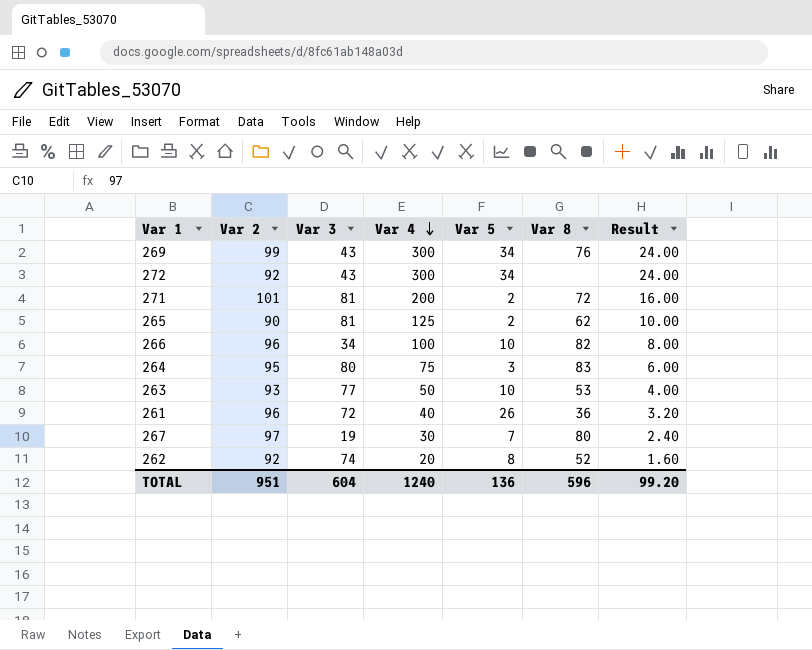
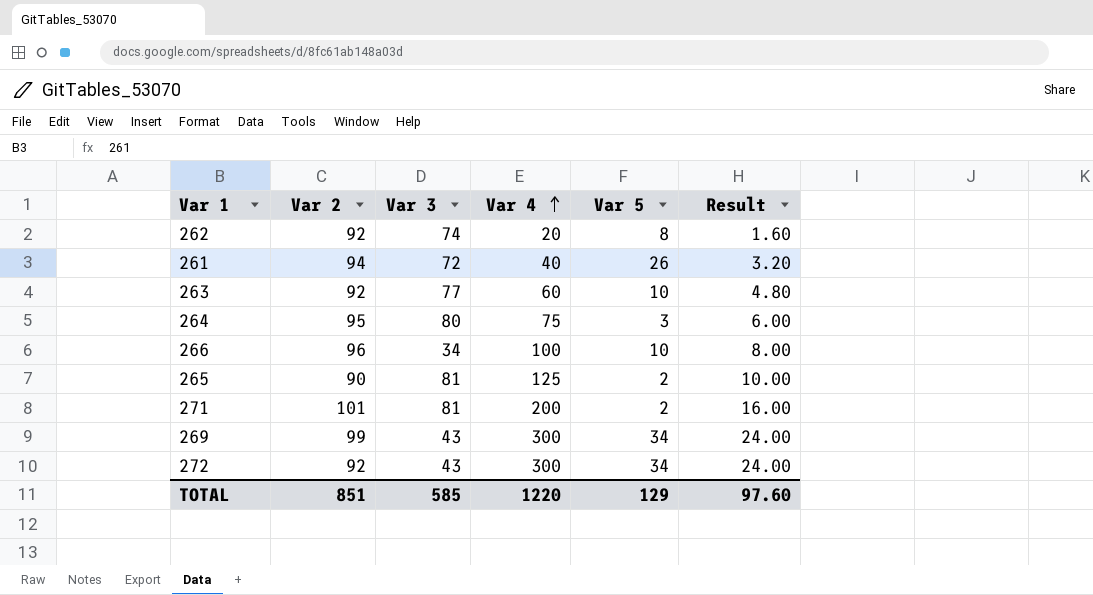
row order: Var 4 descending -> Var 4 ascending
column Var 8 | position: 6 -> none
row 267: 97 | 19 | 30 | 7 | 80 | 2.40 -> none
261 | Var 2: 96 -> 94
263 | Var 2: 93 -> 92
263 | Var 4: 50 -> 60
263 | Result: 4.00 -> 4.80
TOTAL | Var 2: 951 -> 851
TOTAL | Var 3: 604 -> 585
TOTAL | Var 4: 1240 -> 1220
TOTAL | Var 5: 136 -> 129
TOTAL | Result: 99.20 -> 97.60

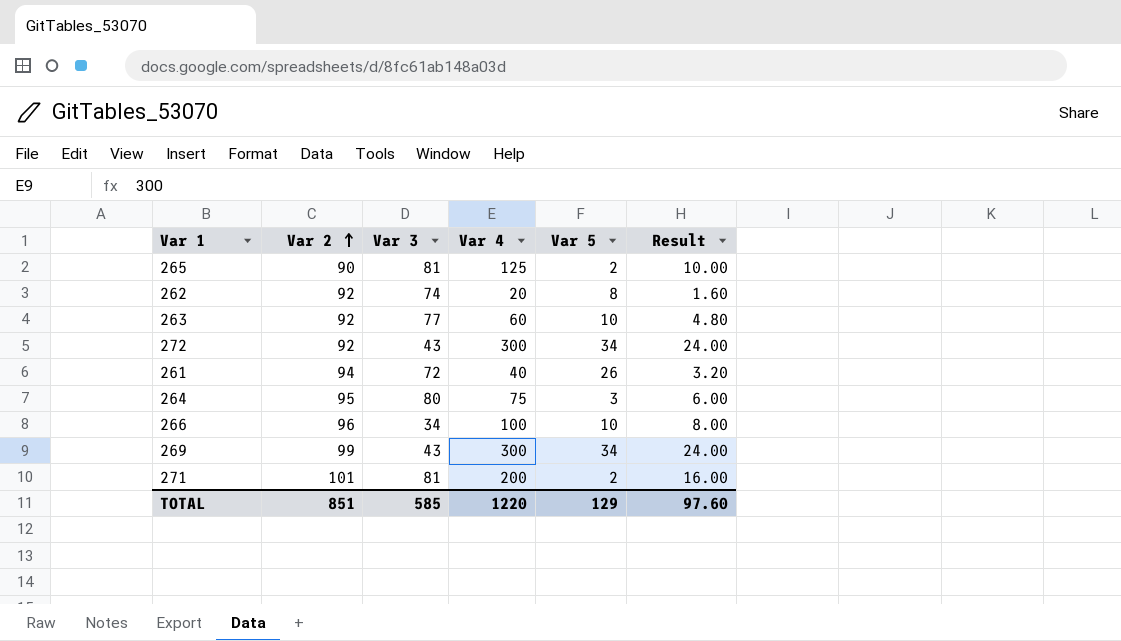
row order: Var 4 ascending -> Var 2 ascending

